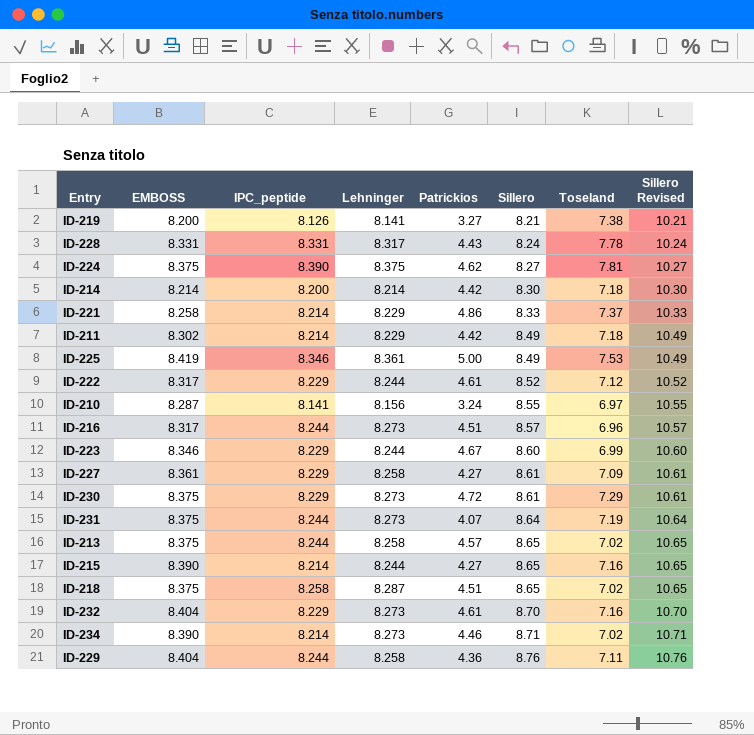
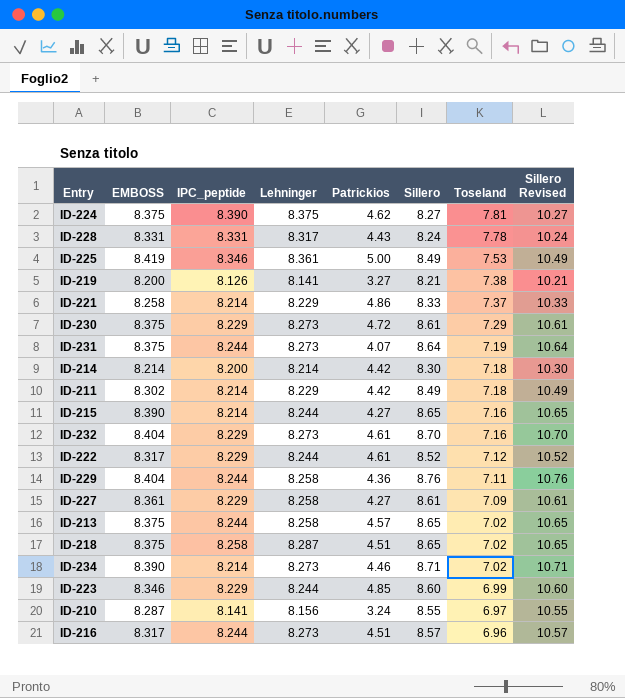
row order: Sillero ascending -> Toseland descending
ID-223 | Patrickios: 4.67 -> 4.85

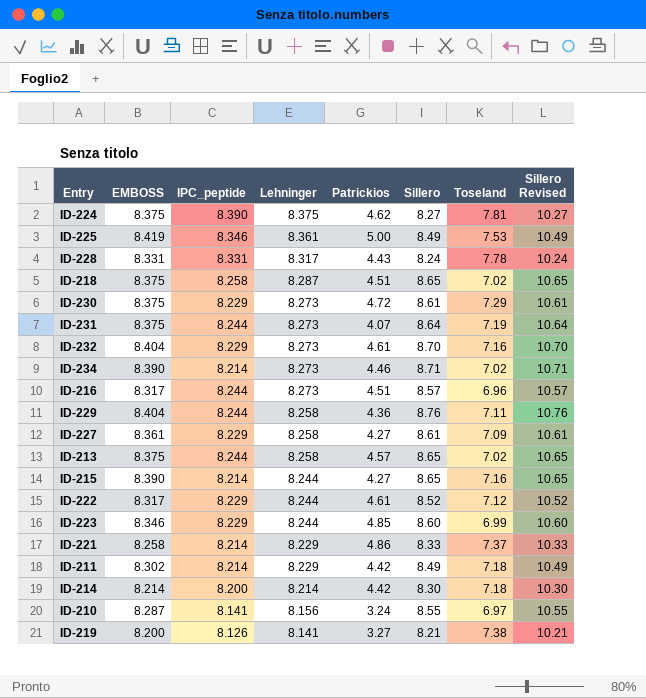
row order: Toseland descending -> Lehninger descending

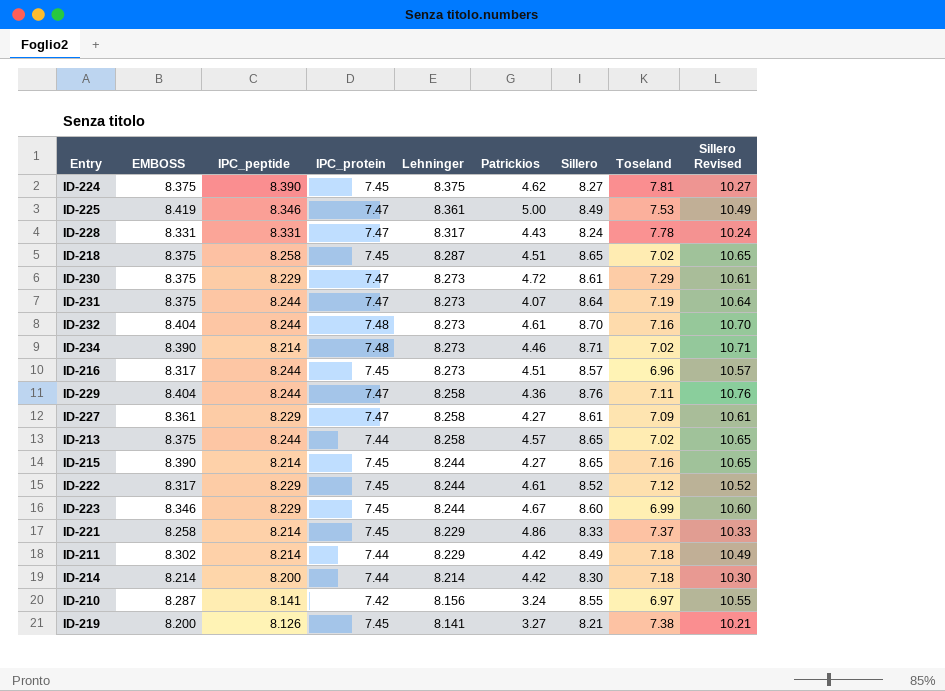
column IPC_protein | position: none -> 4
ID-232 | IPC_peptide: 8.229 -> 8.244
ID-223 | Patrickios: 4.85 -> 4.67

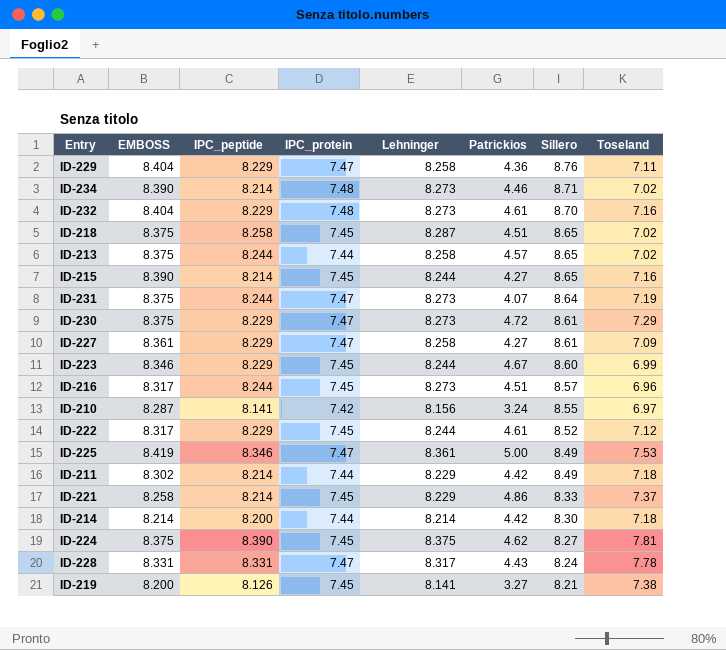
row order: Lehninger descending -> Sillero descending
column Sillero Revised | formula: [Sillero] + 2 -> none
ID-229 | IPC_peptide: 8.244 -> 8.229
ID-232 | IPC_peptide: 8.244 -> 8.229

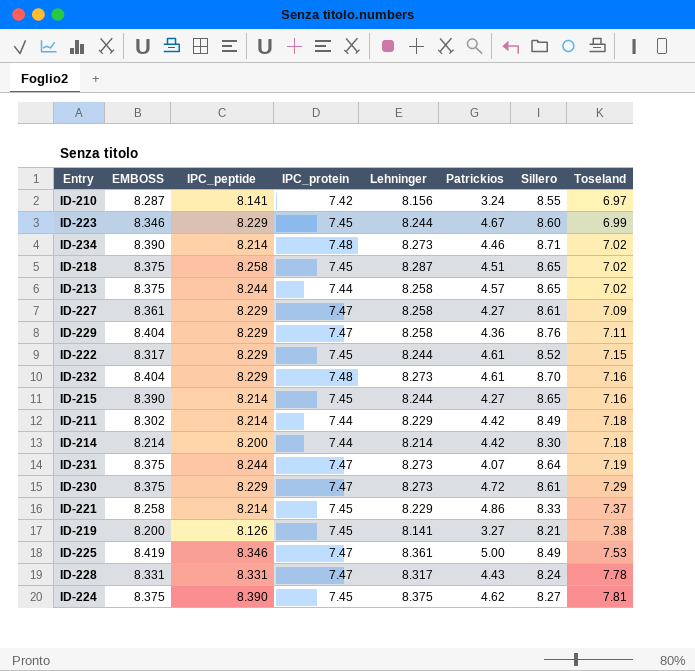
row order: Sillero descending -> Toseland ascending
row ID-216: 8.317 | 8.244 | 7.45 | 8.273 | 4.51 | 8.57 | 6.96 -> none
ID-222 | Toseland: 7.12 -> 7.15

